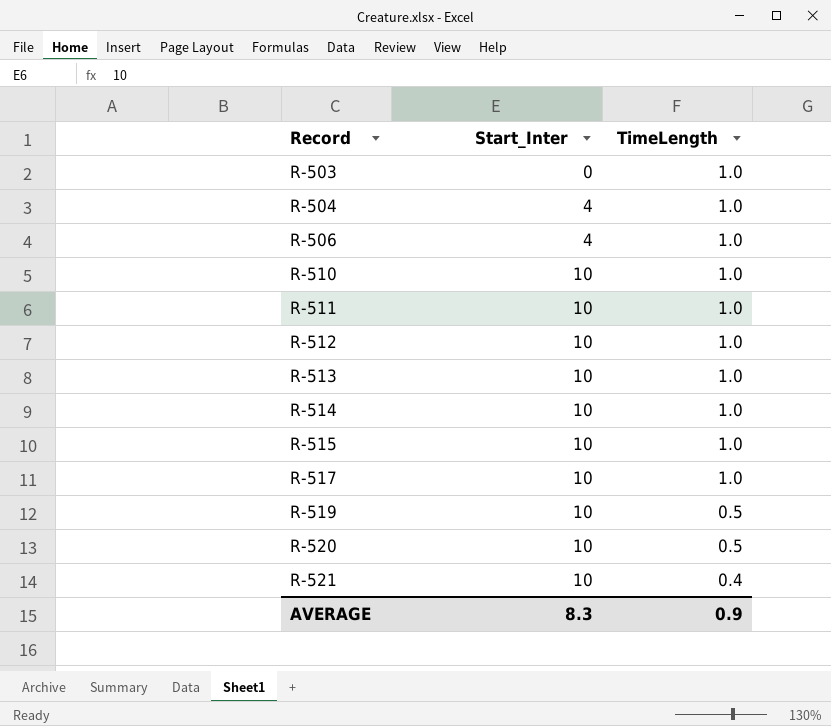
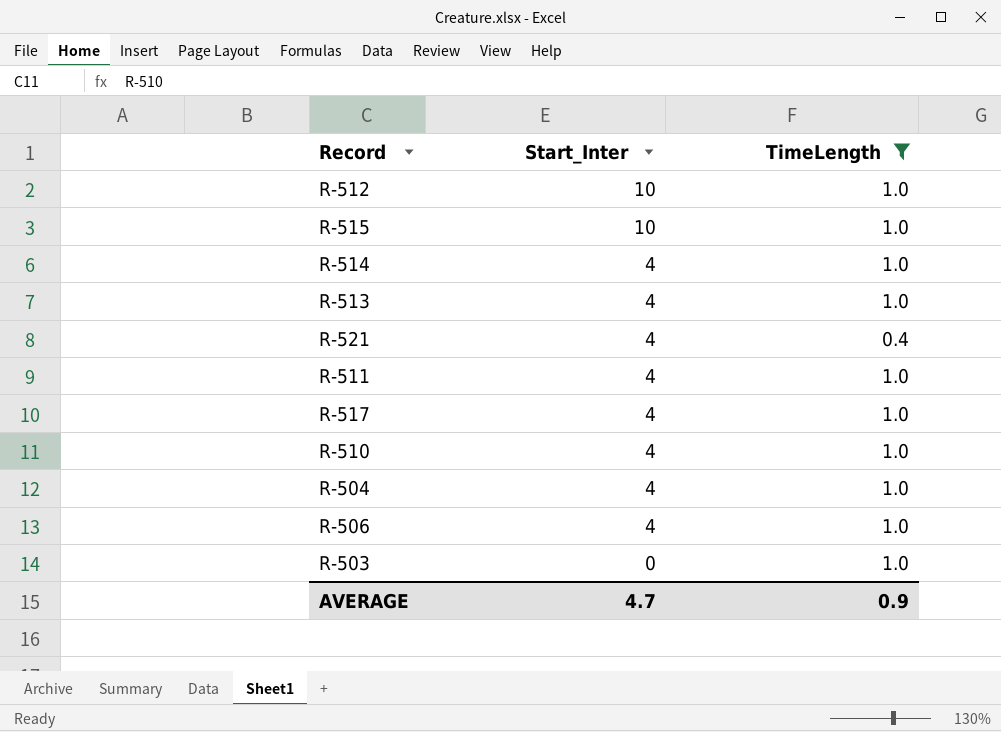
filter: none -> TimeLength != 0.5
row order: Record ascending -> Start_Inter descending
R-514 | Start_Inter: 10 -> 4
R-513 | Start_Inter: 10 -> 4
R-521 | Start_Inter: 10 -> 4
R-511 | Start_Inter: 10 -> 4
R-517 | Start_Inter: 10 -> 4
R-510 | Start_Inter: 10 -> 4
AVERAGE | Start_Inter: 8.3 -> 4.7

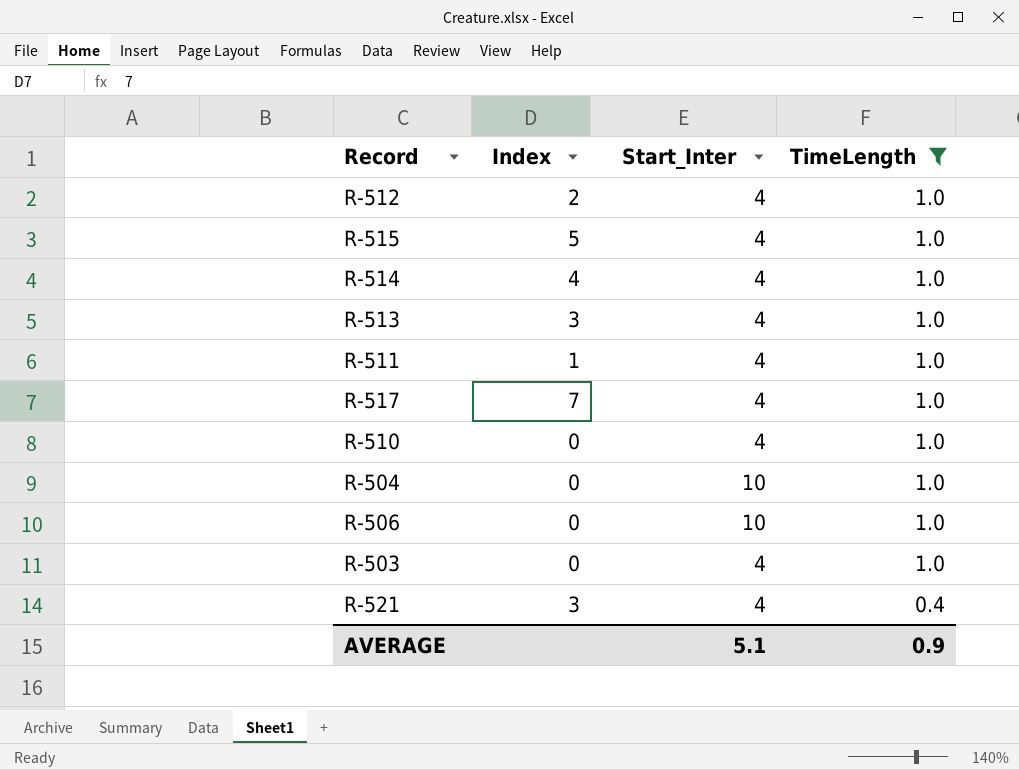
row order: Start_Inter descending -> TimeLength descending
column Index | position: none -> 2
R-512 | Start_Inter: 10 -> 4
R-515 | Start_Inter: 10 -> 4
R-504 | Start_Inter: 4 -> 10
R-506 | Start_Inter: 4 -> 10
R-503 | Start_Inter: 0 -> 4
AVERAGE | Start_Inter: 4.7 -> 5.1

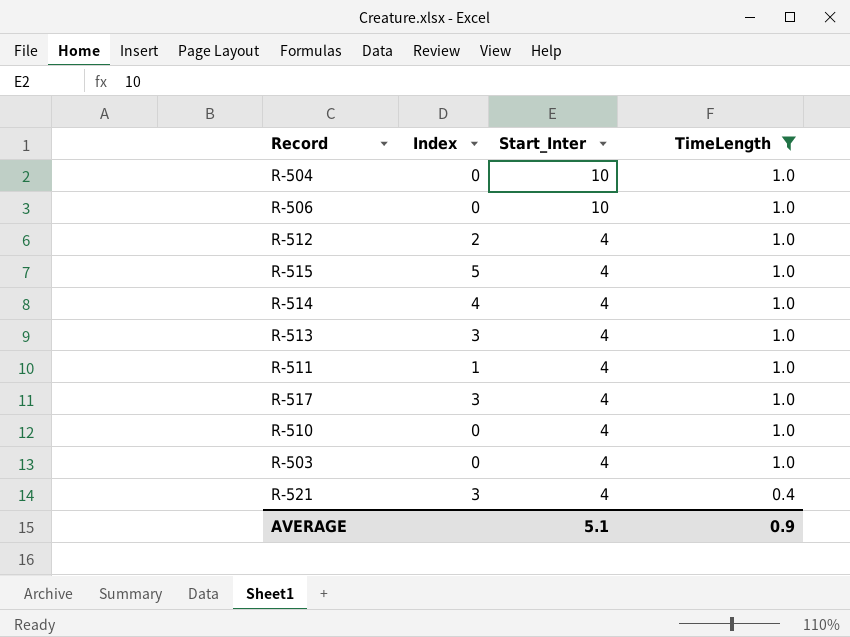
row order: TimeLength descending -> Start_Inter descending
R-517 | Index: 7 -> 3

